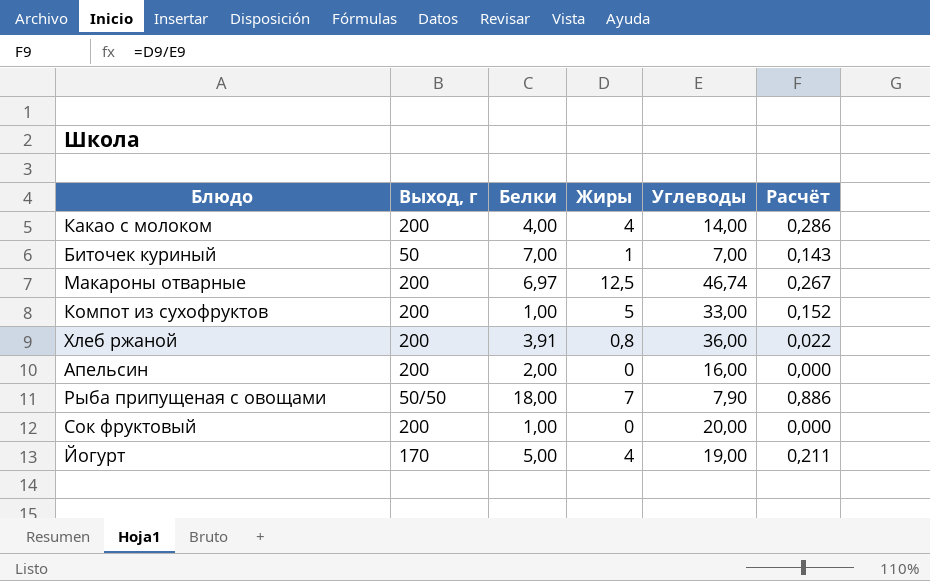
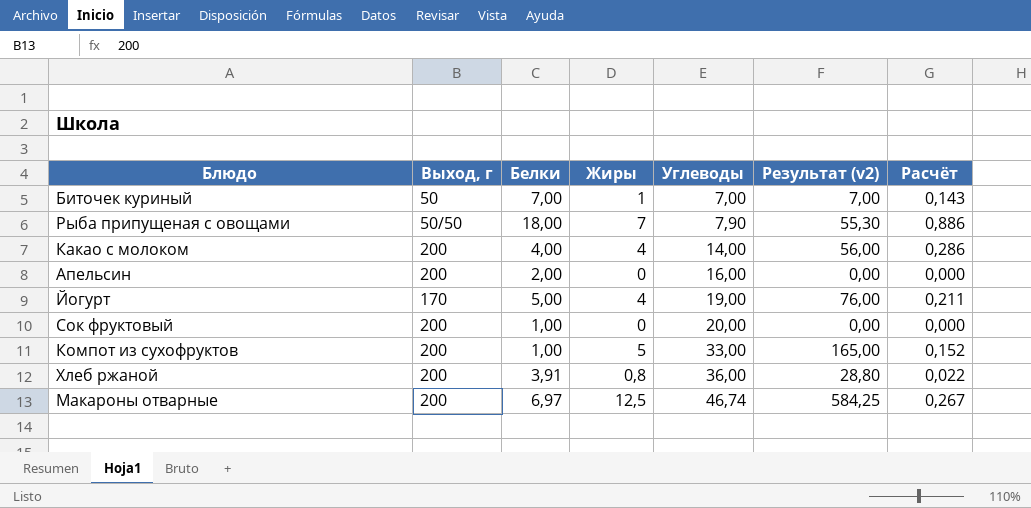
row order: none -> Углеводы ascending
column Результат (v2) | formula: none -> [Жиры] * [Углеводы]

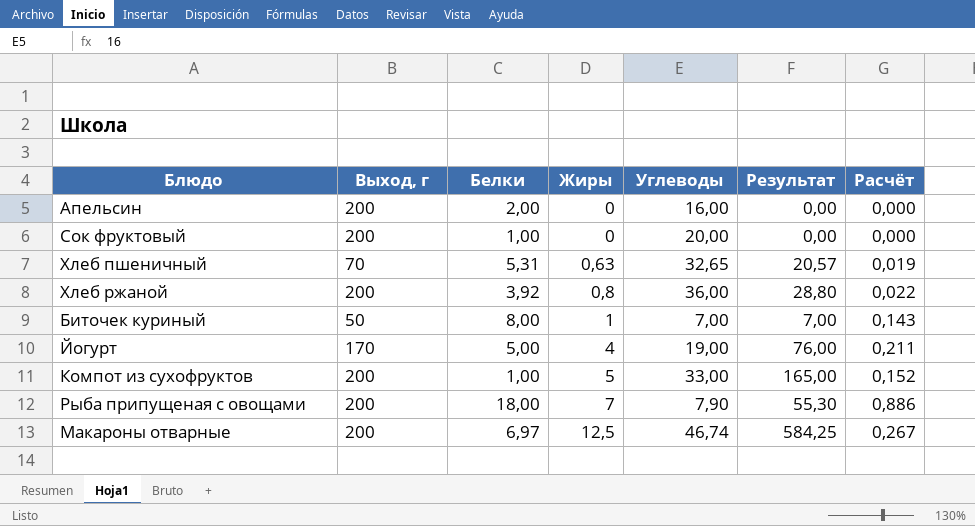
row order: Углеводы ascending -> Жиры ascending
column name: Результат (v2) -> Результат
row Какао с молоком: 200 | 4,00 | 4 | 14,00 | 56,00 | 0,286 -> none
row Хлеб пшеничный: none -> 70 | 5,31 | 0,63 | 32,65 | 20,57 | 0,019
Хлеб ржаной | Белки: 3,91 -> 3,92
Биточек куриный | Белки: 7,00 -> 8,00
Рыба припущеная с овощами | Выход, г: 50/50 -> 200

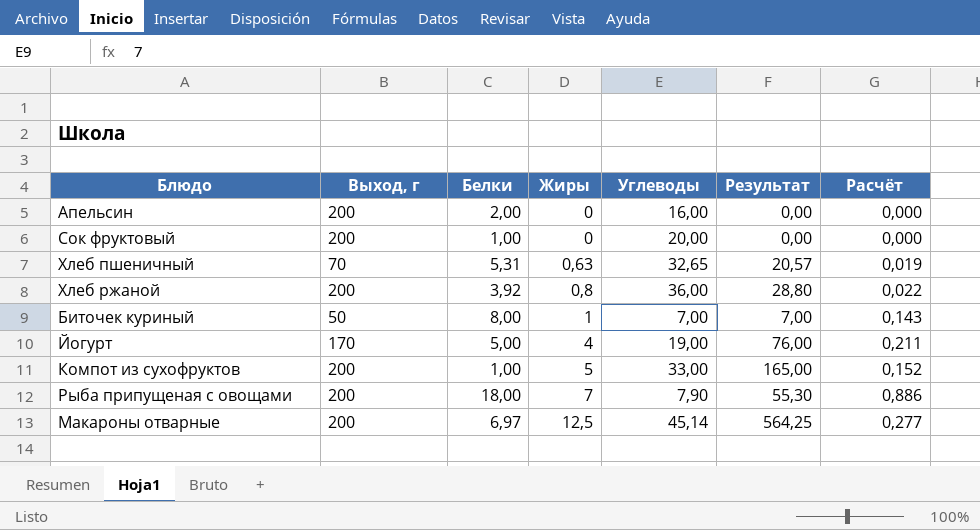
Макароны отварные | Углеводы: 46,74 -> 45,14
Макароны отварные | Результат: 584,25 -> 564,25
Макароны отварные | Расчёт: 0,267 -> 0,277

